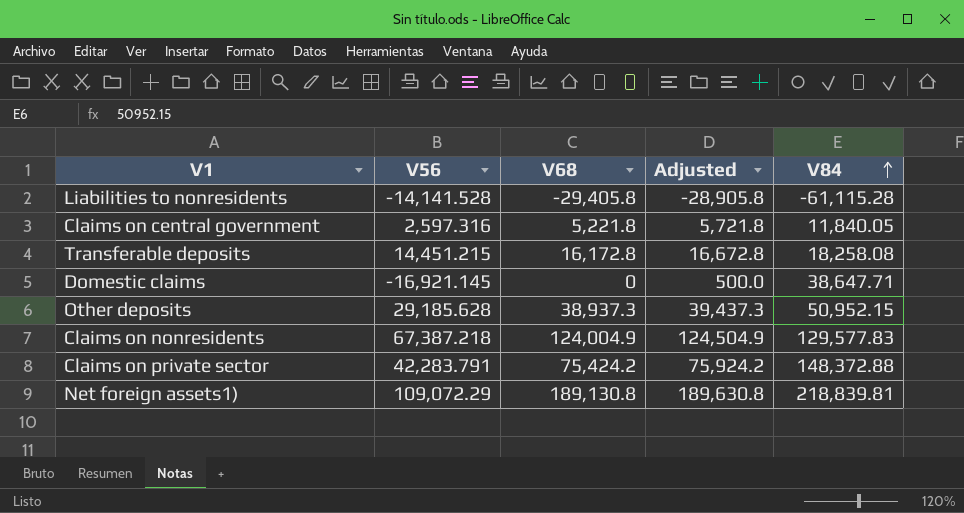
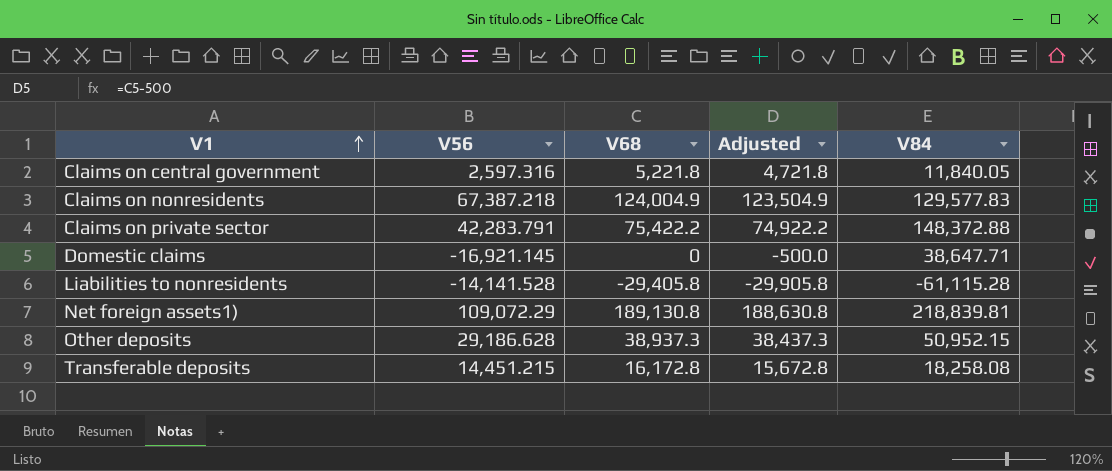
row order: V84 ascending -> V1 ascending
column Adjusted | formula: [V68] + 500 -> [V68] - 500
Claims on private sector | V68: 75,424.2 -> 75,422.2
Other deposits | V56: 29,185.628 -> 29,186.628

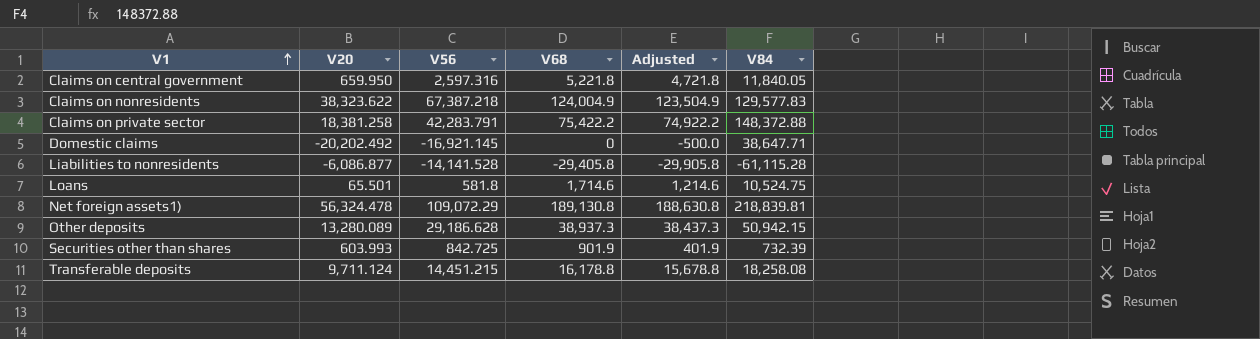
column V20 | position: none -> 2
row Loans: none -> 65.501 | 581.8 | 1,714.6 | 1,214.6 | 10,524.75
Other deposits | V84: 50,952.15 -> 50,942.15
row Securities other than shares: none -> 603.993 | 842.725 | 901.9 | 401.9 | 732.39
Transferable deposits | V68: 16,172.8 -> 16,178.8
Transferable deposits | Adjusted: 15,672.8 -> 15,678.8

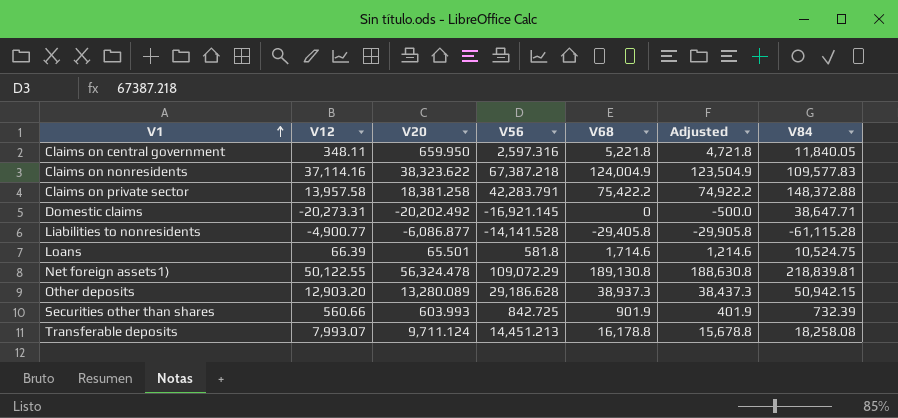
column V12 | position: none -> 2
Claims on nonresidents | V84: 129,577.83 -> 109,577.83
Transferable deposits | V56: 14,451.215 -> 14,451.213

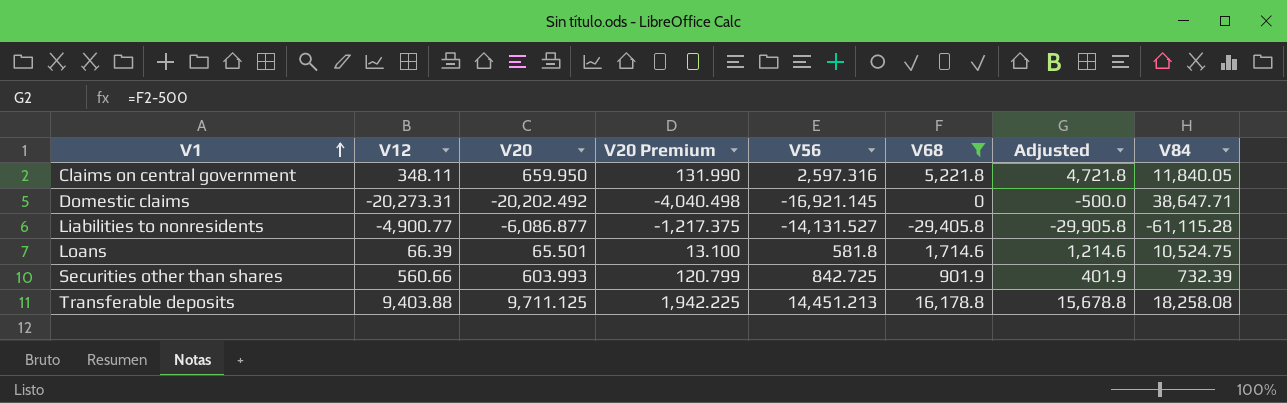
filter: none -> V68 <= 16,178.8
column V20 Premium | formula: none -> [V20] * 0.2
Liabilities to nonresidents | V56: -14,141.528 -> -14,131.527
Transferable deposits | V12: 7,993.07 -> 9,403.88
Transferable deposits | V20: 9,711.124 -> 9,711.125

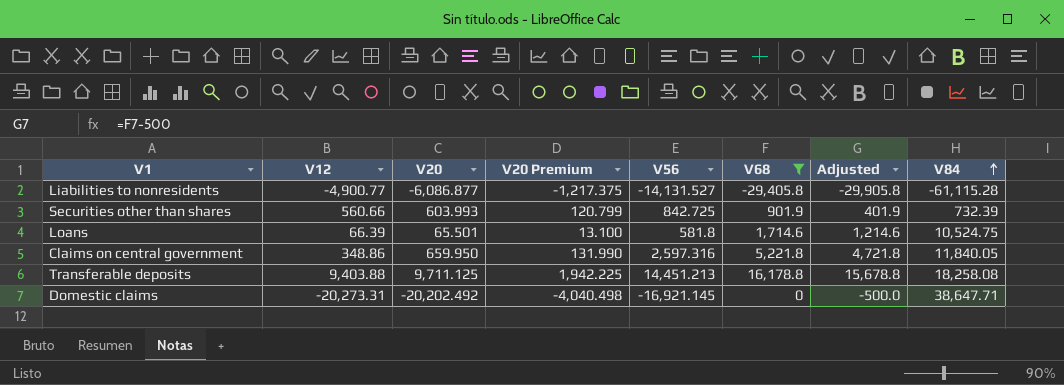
row order: V1 ascending -> V84 ascending
Claims on central government | V12: 348.11 -> 348.86

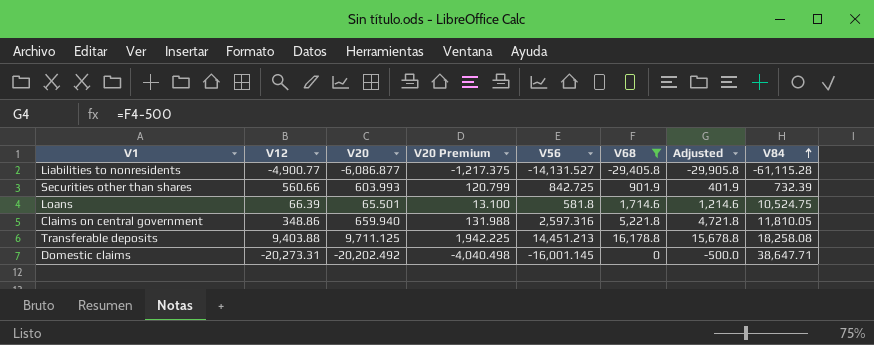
Claims on central government | V20: 659.950 -> 659.940
Claims on central government | V20 Premium: 131.990 -> 131.988
Claims on central government | V84: 11,840.05 -> 11,810.05
Domestic claims | V56: -16,921.145 -> -16,001.145

